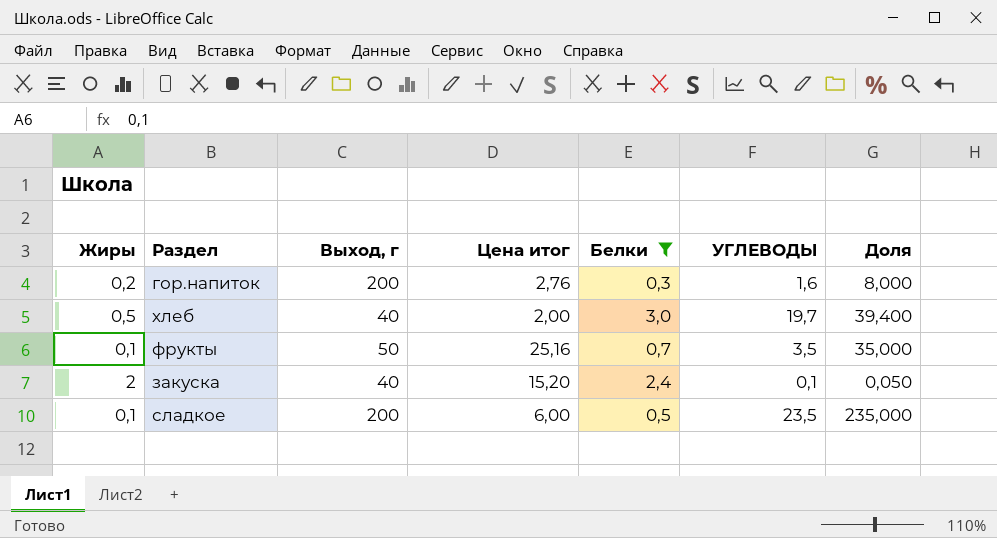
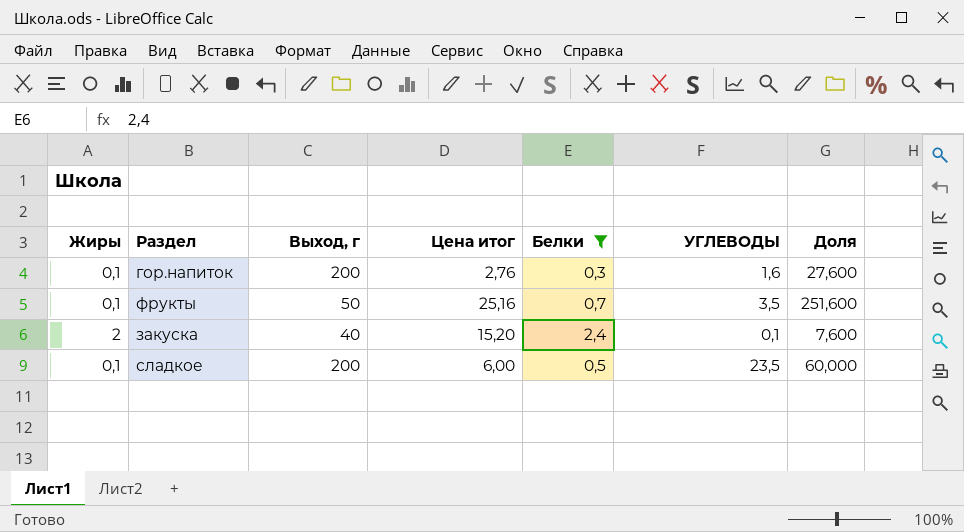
column Доля | formula: [УГЛЕВОДЫ] / [Жиры] -> [Цена итог] / [Жиры]
row хлеб: 0,5 | 40 | 2,00 | 3,0 | 19,7 | 39,400 -> none
гор.напиток | Жиры: 0,2 -> 0,1

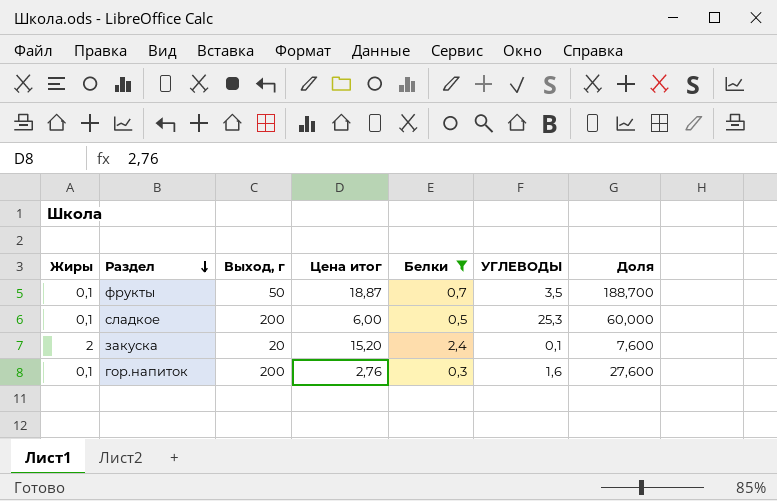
row order: none -> Раздел descending
фрукты | Цена итог: 25,16 -> 18,87
фрукты | Доля: 251,600 -> 188,700
сладкое | УГЛЕВОДЫ: 23,5 -> 25,3
закуска | Выход, г: 40 -> 20

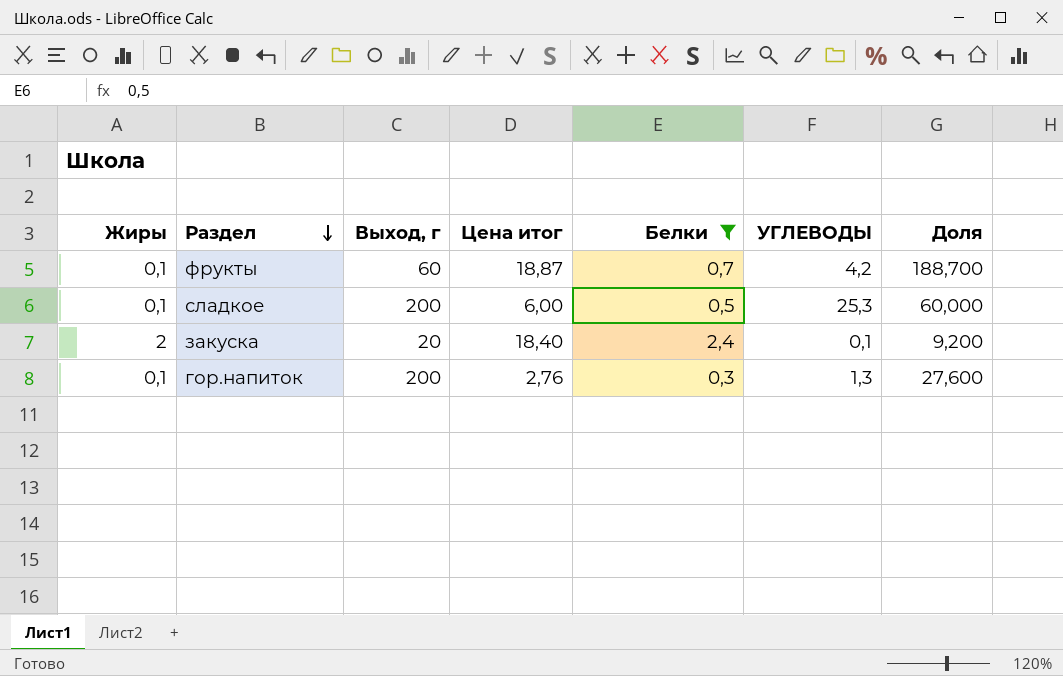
фрукты | Выход, г: 50 -> 60
фрукты | УГЛЕВОДЫ: 3,5 -> 4,2
закуска | Цена итог: 15,20 -> 18,40
закуска | Доля: 7,600 -> 9,200
гор.напиток | УГЛЕВОДЫ: 1,6 -> 1,3

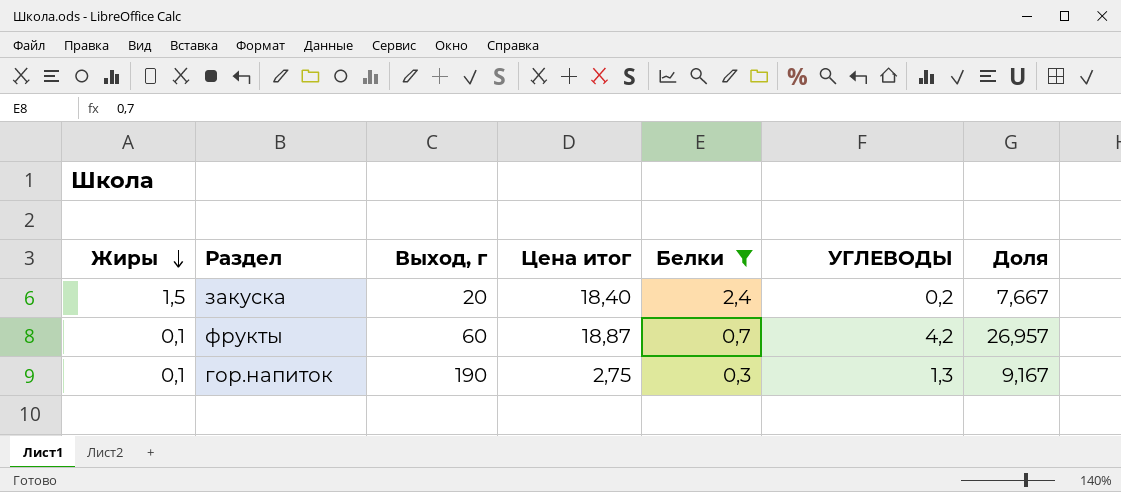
row order: Раздел descending -> Жиры descending
column Доля | formula: [Цена итог] / [Жиры] -> [Цена итог] / [Белки]
row сладкое: 0,1 | 200 | 6,00 | 0,5 | 25,3 | 60,000 -> none
закуска | Жиры: 2 -> 1,5
закуска | УГЛЕВОДЫ: 0,1 -> 0,2
гор.напиток | Выход, г: 200 -> 190
гор.напиток | Цена итог: 2,76 -> 2,75

